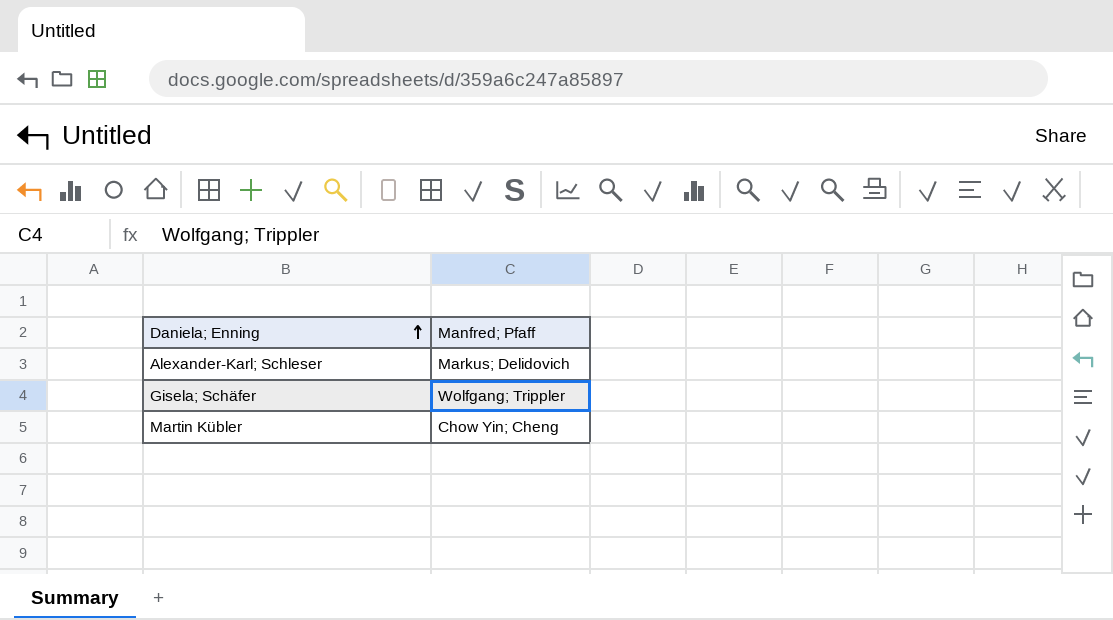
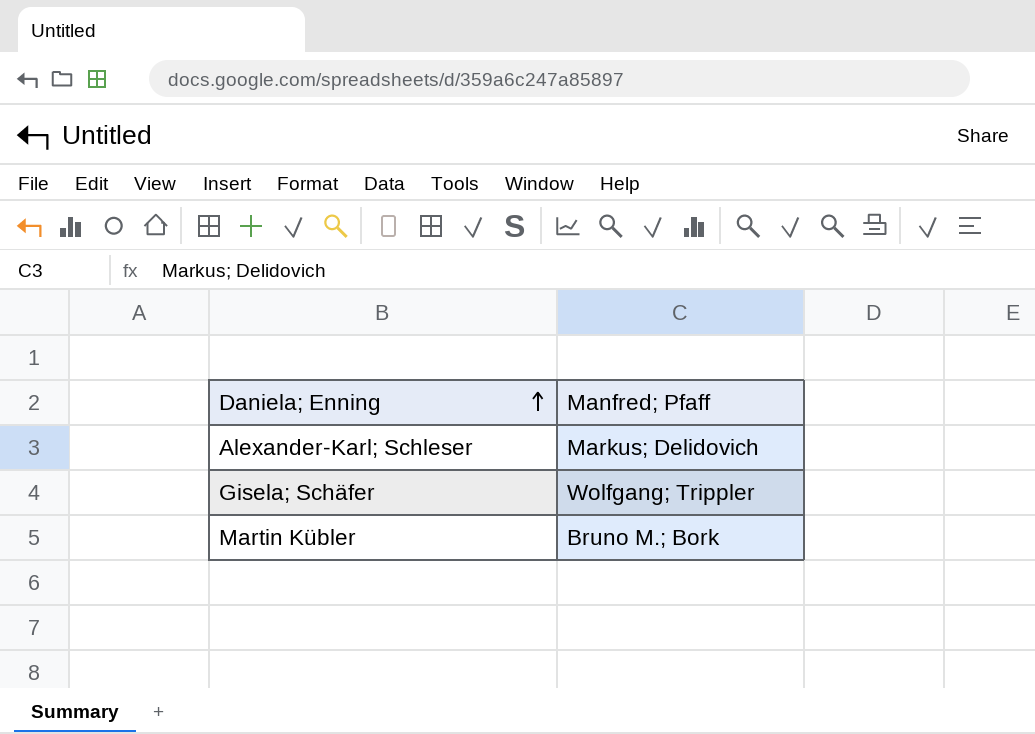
Martin Kübler | Manfred; Pfaff: Chow Yin; Cheng -> Bruno M.; Bork

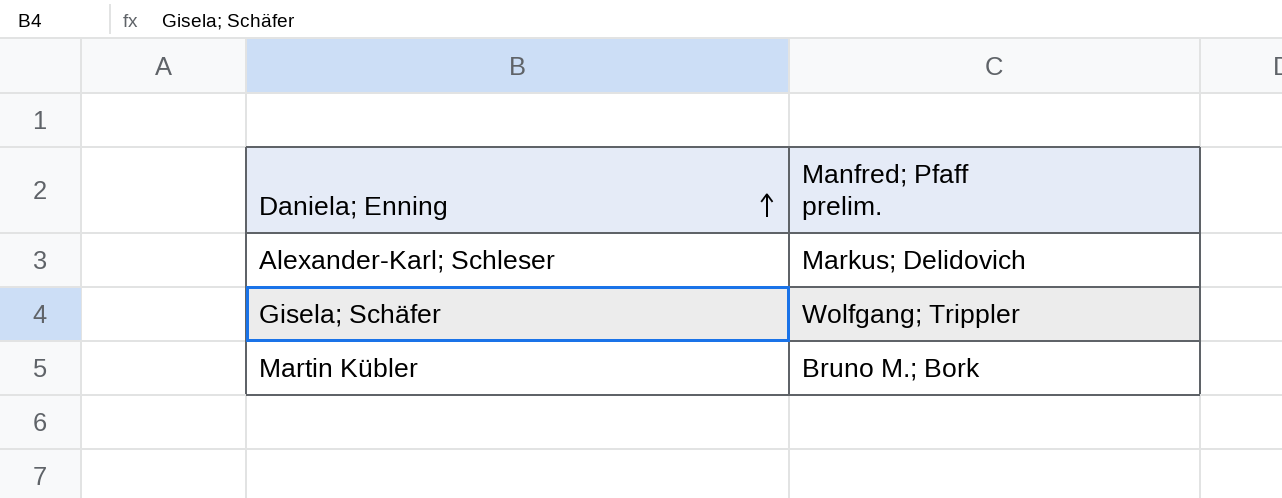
column name: Manfred; Pfaff -> Manfred; Pfaff prelim.

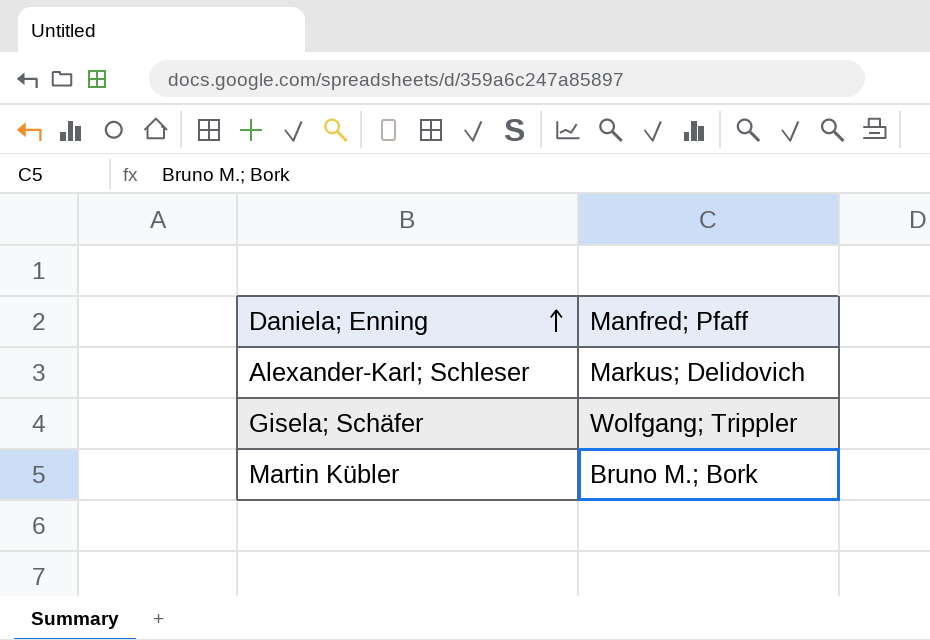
column name: Manfred; Pfaff prelim. -> Manfred; Pfaff

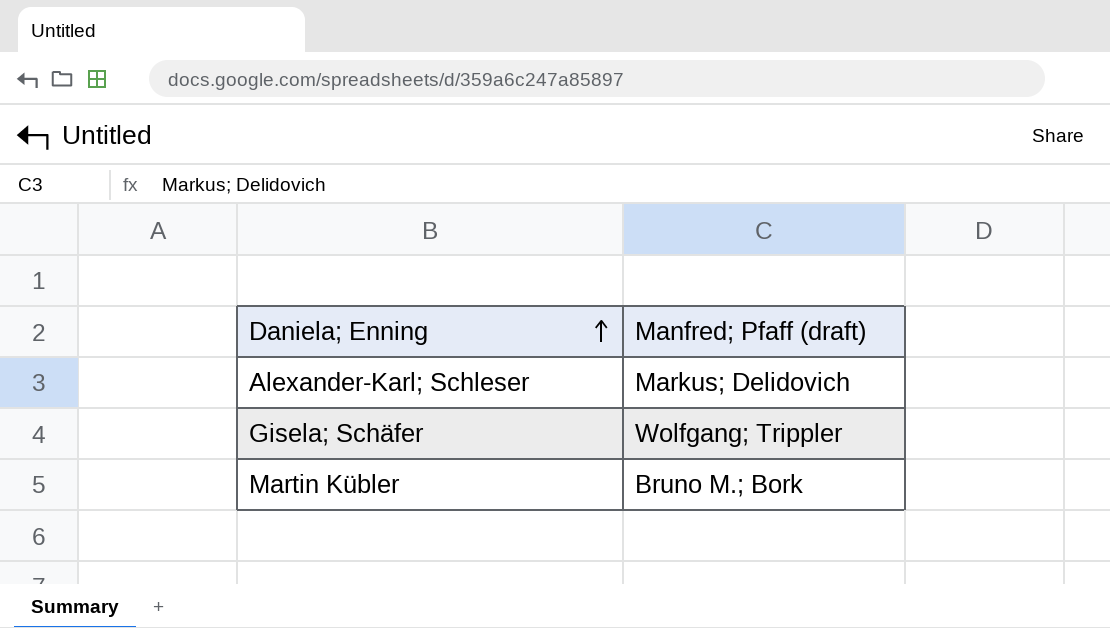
column name: Manfred; Pfaff -> Manfred; Pfaff (draft)

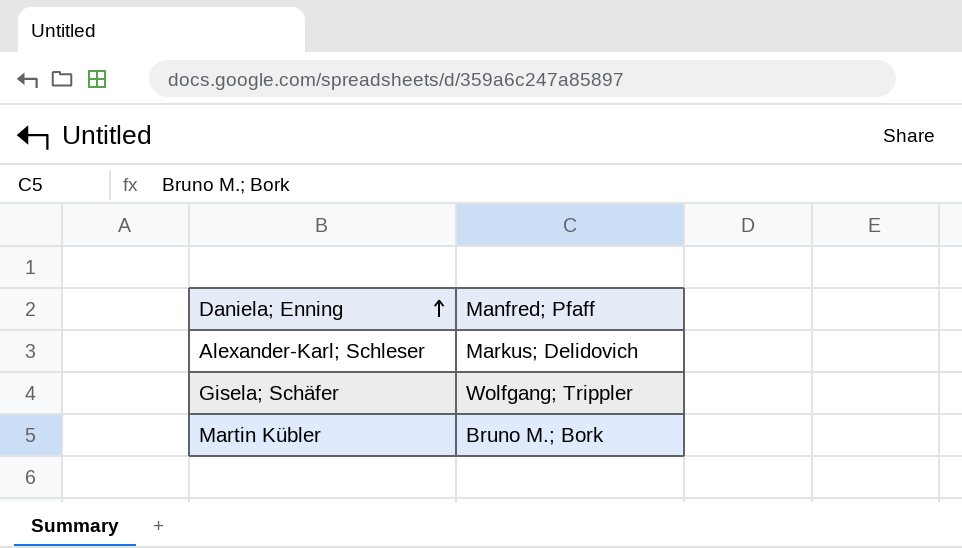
column name: Manfred; Pfaff (draft) -> Manfred; Pfaff

